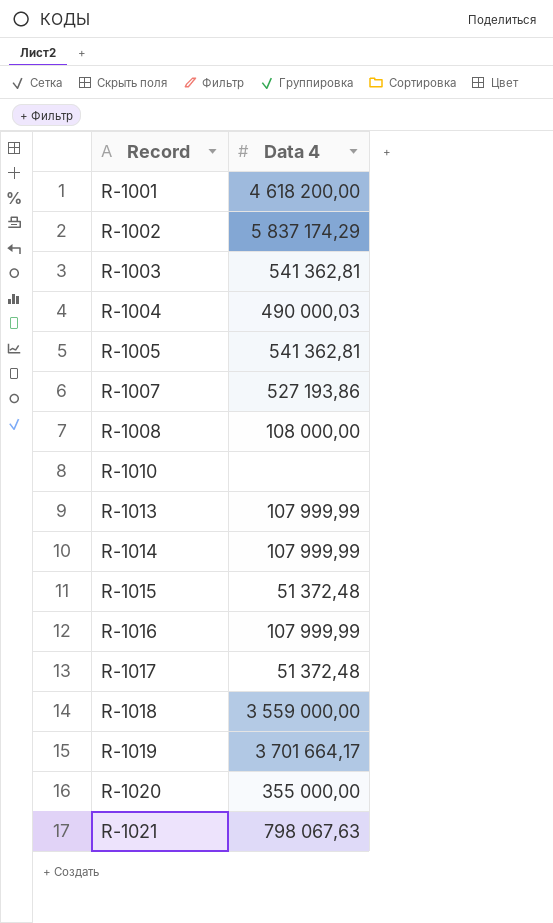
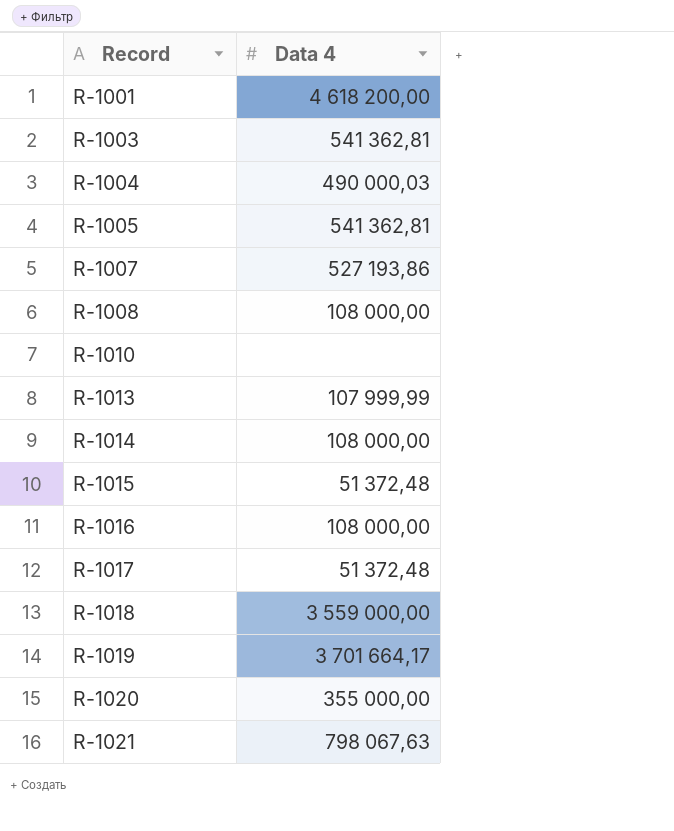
row R-1002: 5 837 174,29 -> none
R-1014 | Data 4: 107 999,99 -> 108 000,00
R-1016 | Data 4: 107 999,99 -> 108 000,00

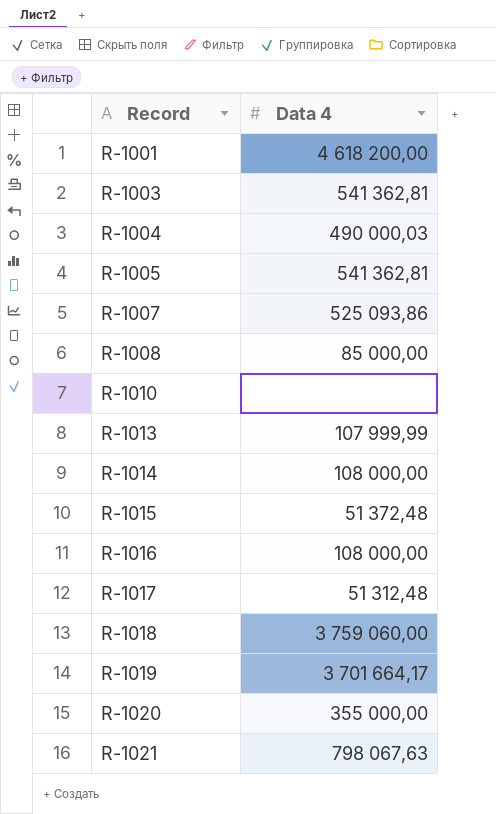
R-1007 | Data 4: 527 193,86 -> 525 093,86
R-1008 | Data 4: 108 000,00 -> 85 000,00
R-1017 | Data 4: 51 372,48 -> 51 312,48
R-1018 | Data 4: 3 559 000,00 -> 3 759 060,00

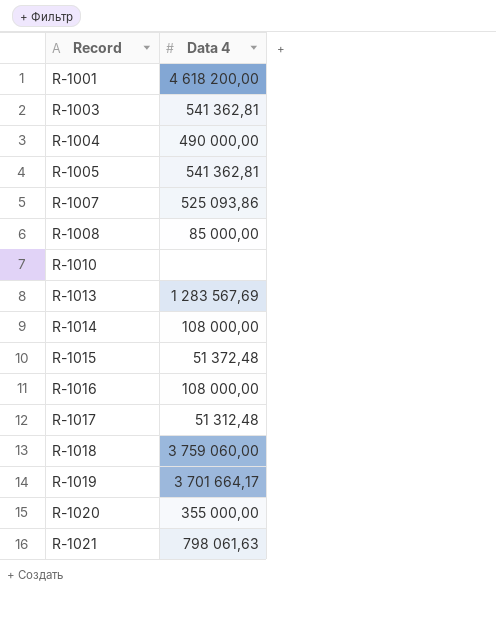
R-1004 | Data 4: 490 000,03 -> 490 000,00
R-1013 | Data 4: 107 999,99 -> 1 283 567,69
R-1021 | Data 4: 798 067,63 -> 798 061,63

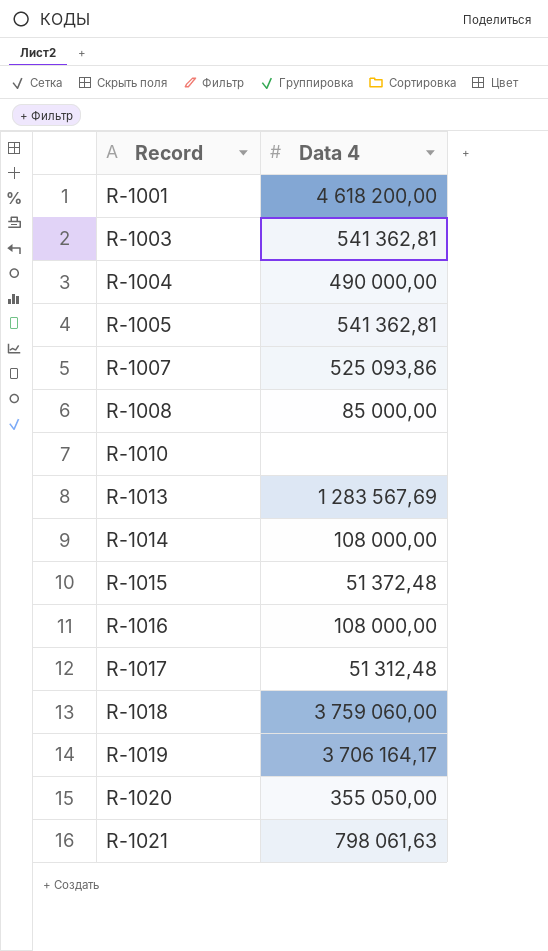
R-1019 | Data 4: 3 701 664,17 -> 3 706 164,17
R-1020 | Data 4: 355 000,00 -> 355 050,00

